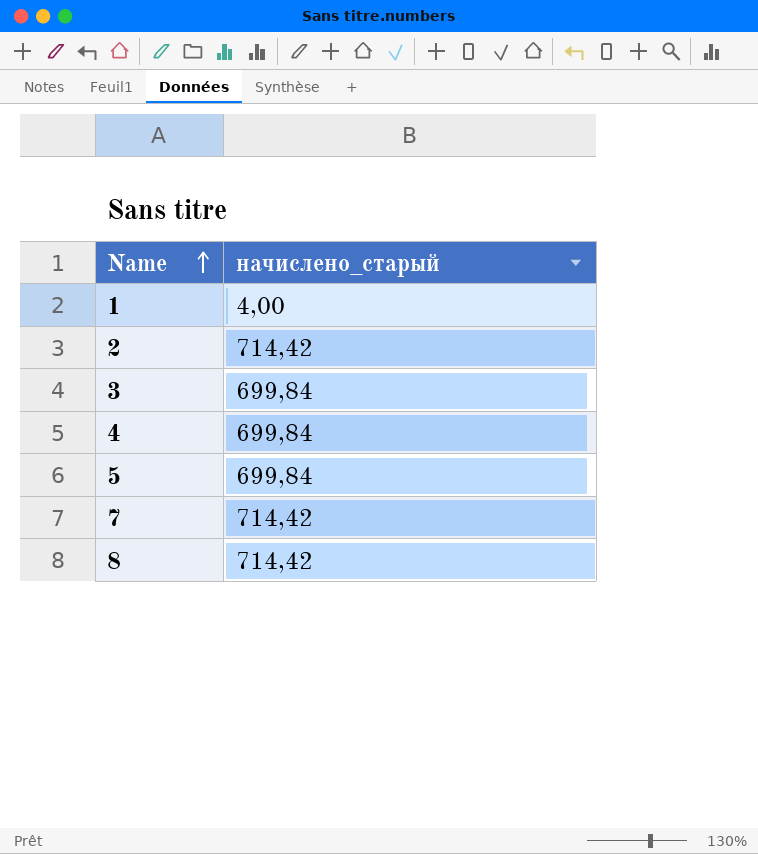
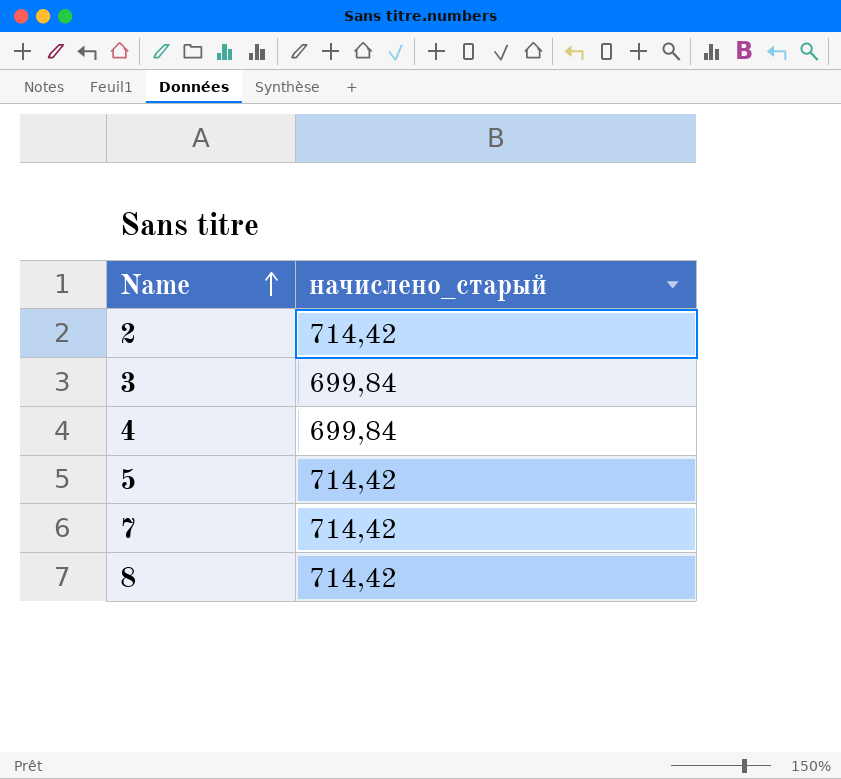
row 1: 4,00 -> none
5 | начислено_старый: 699,84 -> 714,42

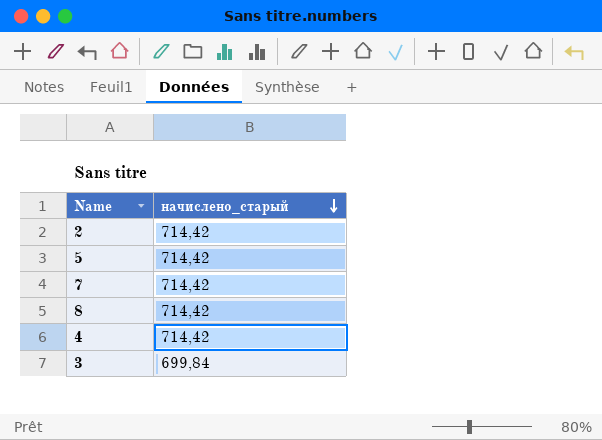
row order: Name ascending -> начислено_старый descending
4 | начислено_старый: 699,84 -> 714,42

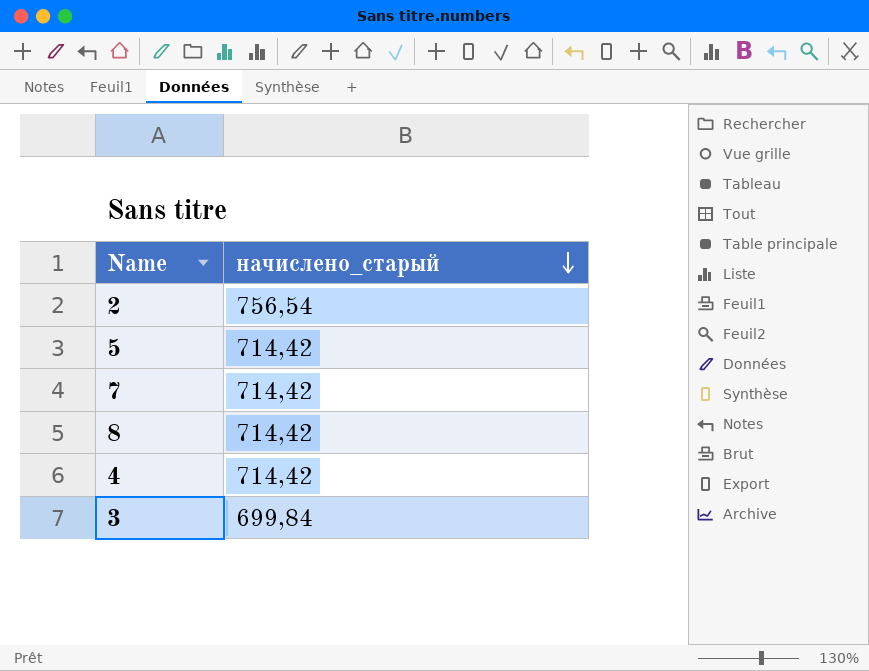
2 | начислено_старый: 714,42 -> 756,54

